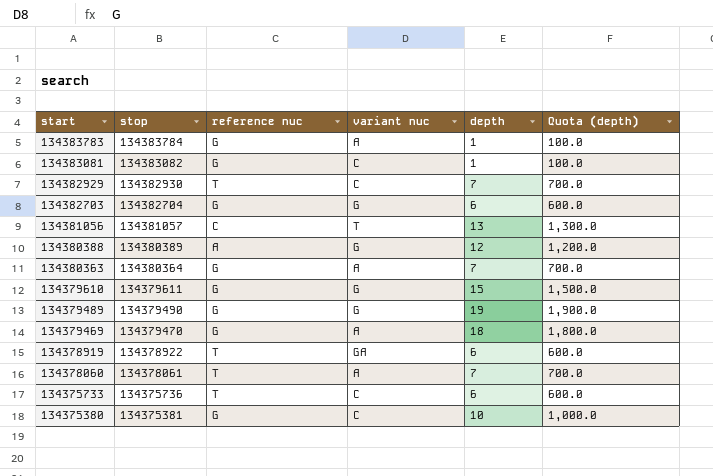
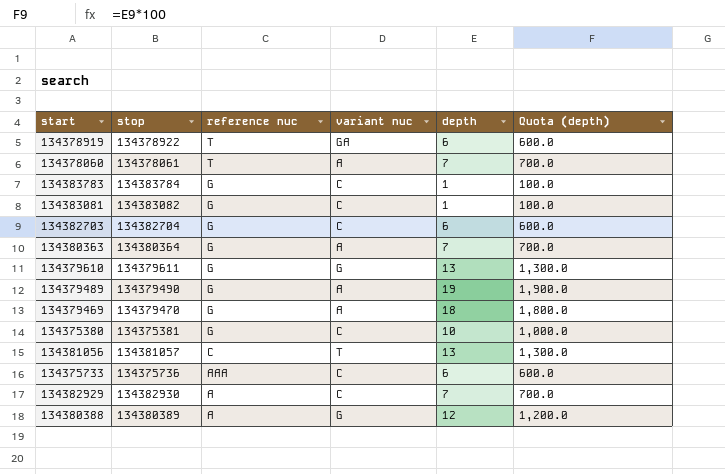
row order: start descending -> reference nuc descending
134383783 | variant nuc: A -> C
134382703 | variant nuc: G -> C
134379610 | depth: 15 -> 13
134379610 | Quota (depth): 1,500.0 -> 1,300.0
134379489 | variant nuc: G -> A
134375733 | reference nuc: T -> AAA
134382929 | reference nuc: T -> A

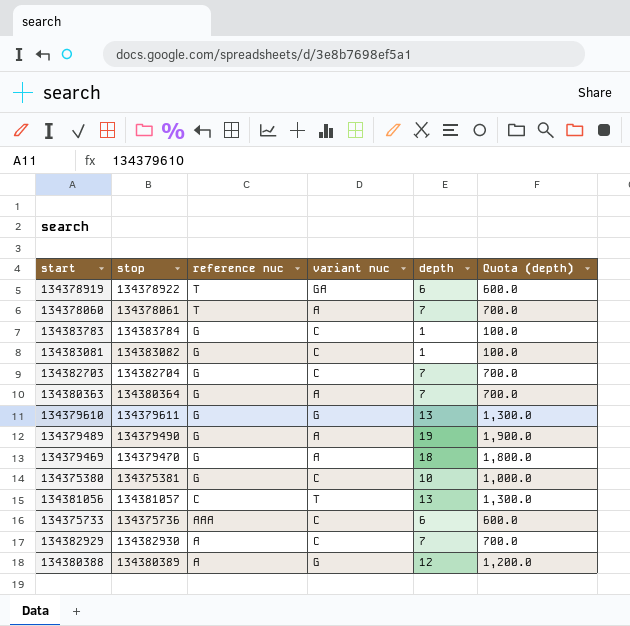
134382703 | depth: 6 -> 7
134382703 | Quota (depth): 600.0 -> 700.0

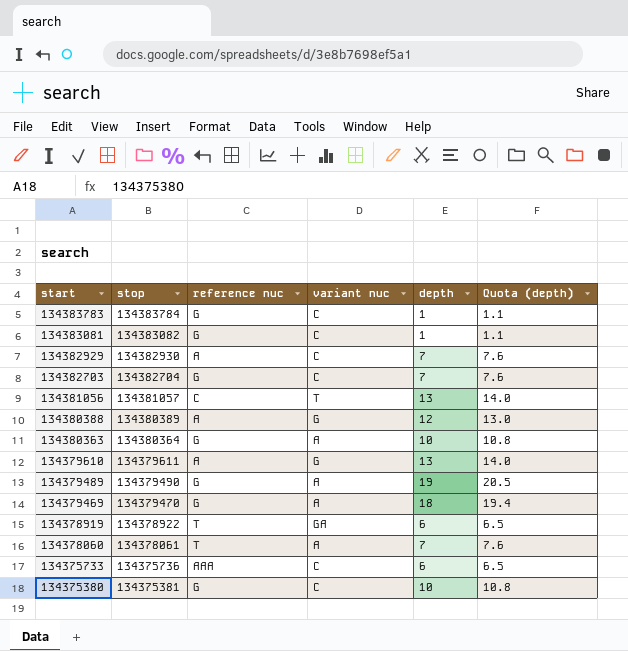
row order: reference nuc descending -> start descending
column Quota (depth) | formula: [depth] * 100 -> [depth] * 1.08
134380363 | depth: 7 -> 10
134379610 | reference nuc: G -> A

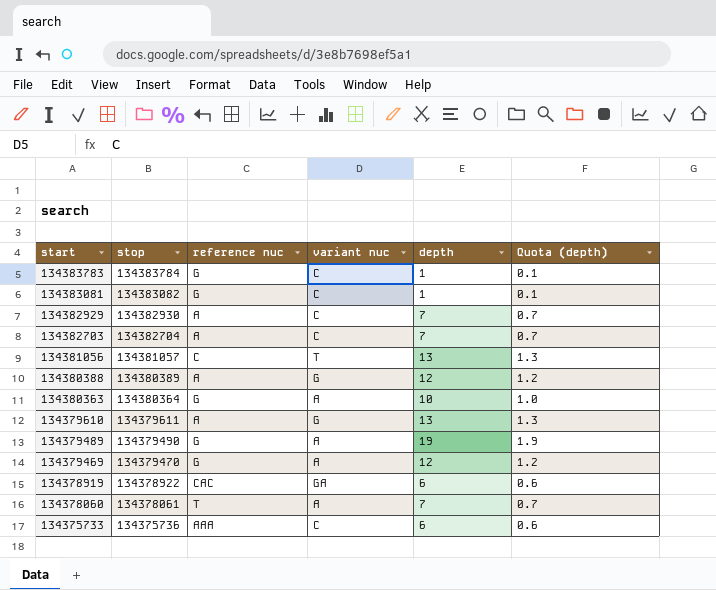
column Quota (depth) | formula: [depth] * 1.08 -> [depth] * 0.1
row 134375380: 134375381 | G | C | 10 | 10.8 -> none
134382703 | reference nuc: G -> A
134379469 | depth: 18 -> 12
134378919 | reference nuc: T -> CAC

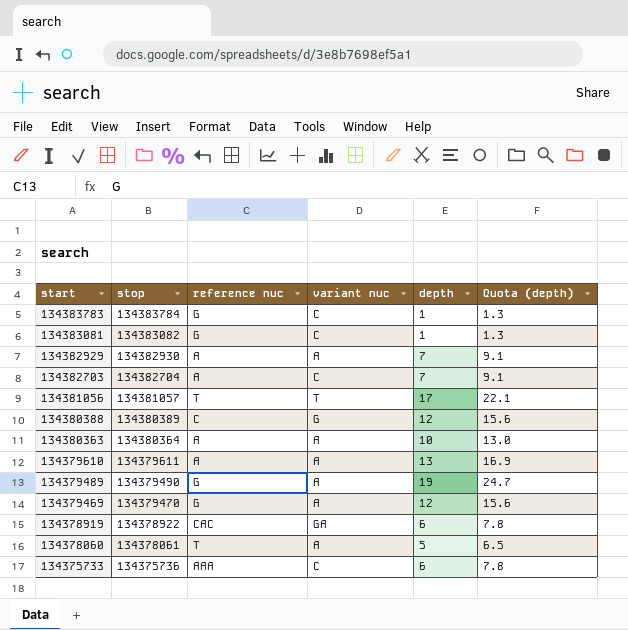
column Quota (depth) | formula: [depth] * 0.1 -> [depth] * 1.3
134382929 | variant nuc: C -> A
134381056 | reference nuc: C -> T
134381056 | depth: 13 -> 17
134380388 | reference nuc: A -> C
134380363 | reference nuc: G -> A
134379610 | variant nuc: G -> A
134378060 | depth: 7 -> 5

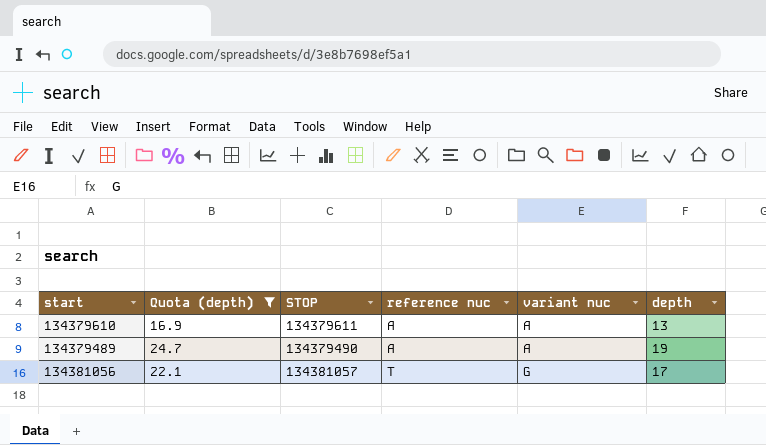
filter: none -> Quota (depth) >= 16.9
row order: start descending -> reference nuc ascending
column Quota (depth) | position: 6 -> 2
column name: stop -> STOP
134379489 | reference nuc: G -> A
134381056 | variant nuc: T -> G

